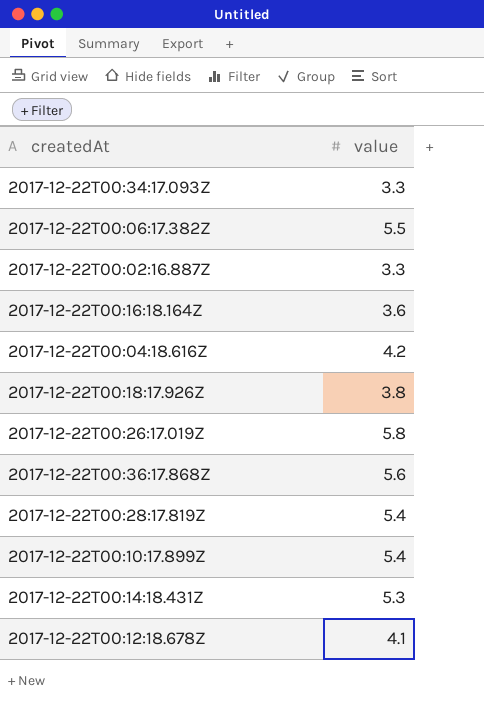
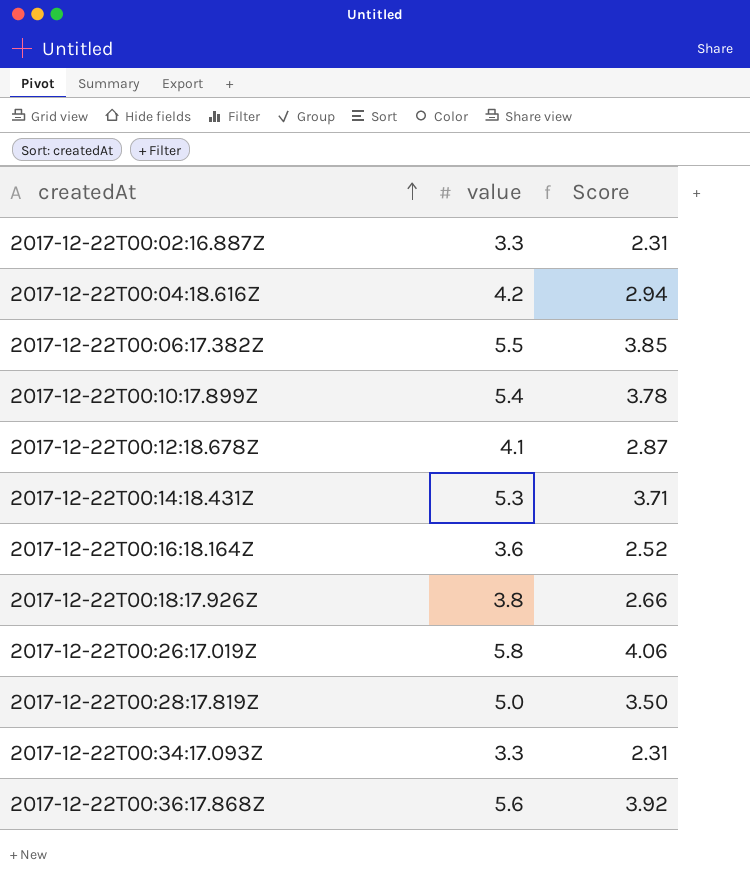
row order: none -> createdAt ascending
column Score | formula: none -> [value] * 0.7
2017-12-22T00:28:17.819Z | value: 5.4 -> 5.0

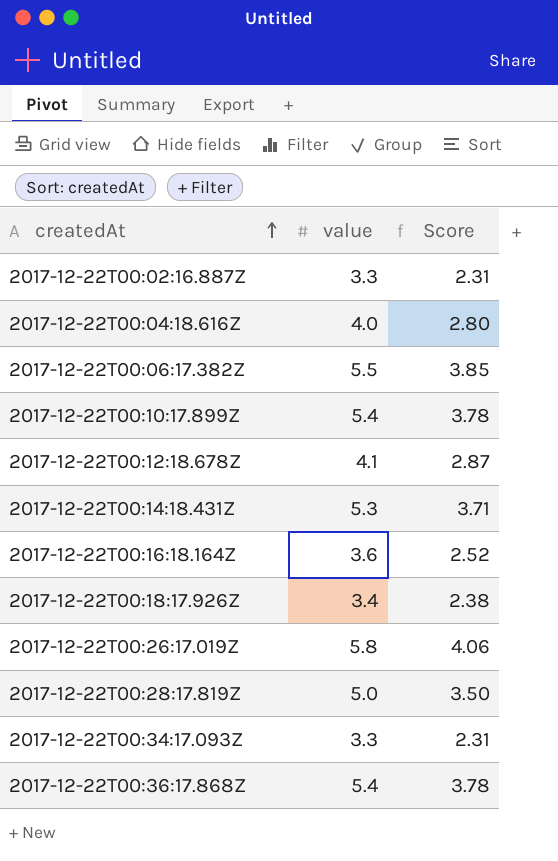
2017-12-22T00:04:18.616Z | value: 4.2 -> 4.0
2017-12-22T00:04:18.616Z | Score: 2.94 -> 2.80
2017-12-22T00:18:17.926Z | value: 3.8 -> 3.4
2017-12-22T00:18:17.926Z | Score: 2.66 -> 2.38
2017-12-22T00:36:17.868Z | value: 5.6 -> 5.4
2017-12-22T00:36:17.868Z | Score: 3.92 -> 3.78

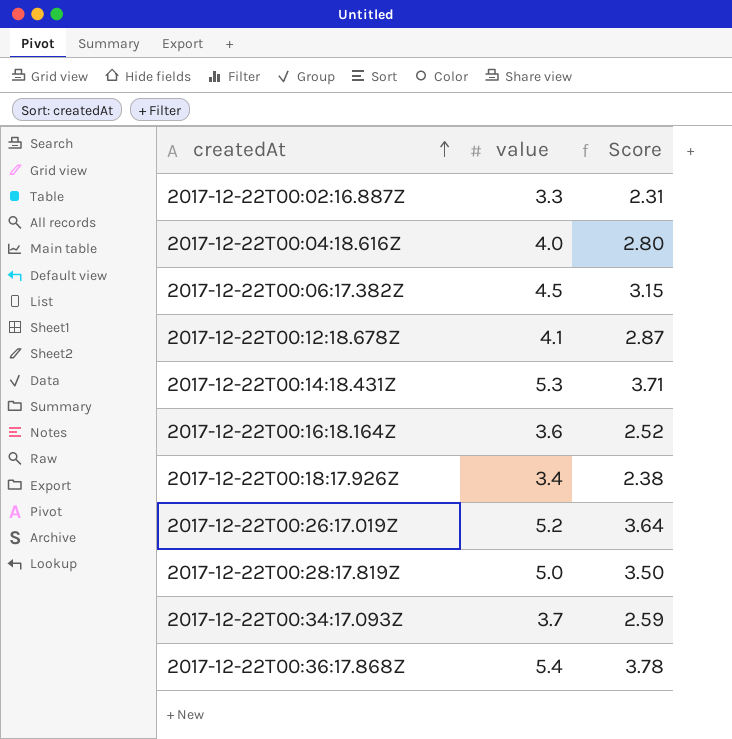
row 2017-12-22T00:10:17.899Z: 5.4 | 3.78 -> none
2017-12-22T00:06:17.382Z | value: 5.5 -> 4.5
2017-12-22T00:06:17.382Z | Score: 3.85 -> 3.15
2017-12-22T00:26:17.019Z | value: 5.8 -> 5.2
2017-12-22T00:26:17.019Z | Score: 4.06 -> 3.64
2017-12-22T00:34:17.093Z | value: 3.3 -> 3.7
2017-12-22T00:34:17.093Z | Score: 2.31 -> 2.59

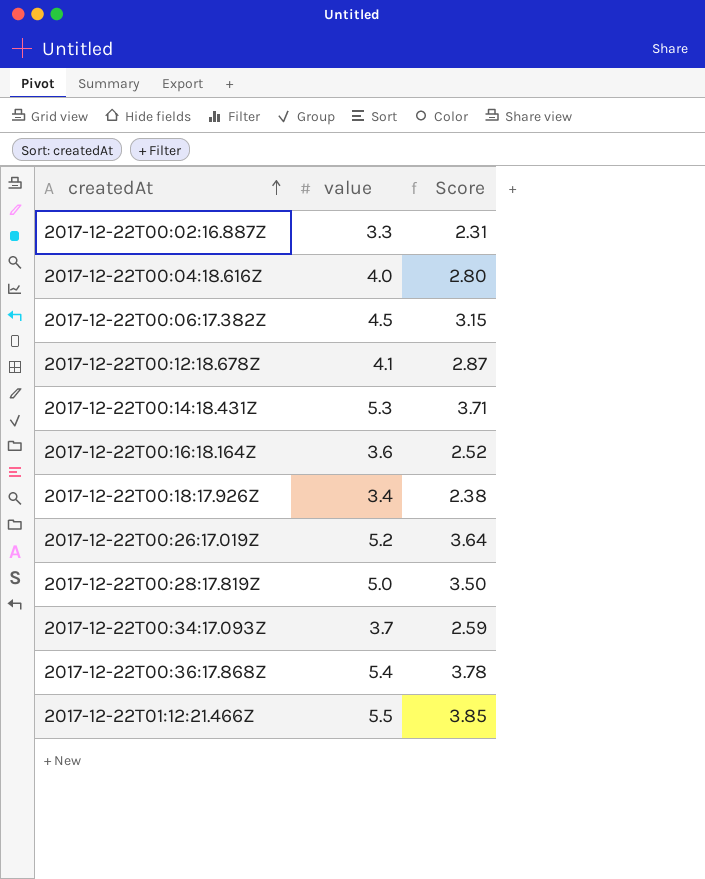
row 2017-12-22T01:12:21.466Z: none -> 5.5 | 3.85

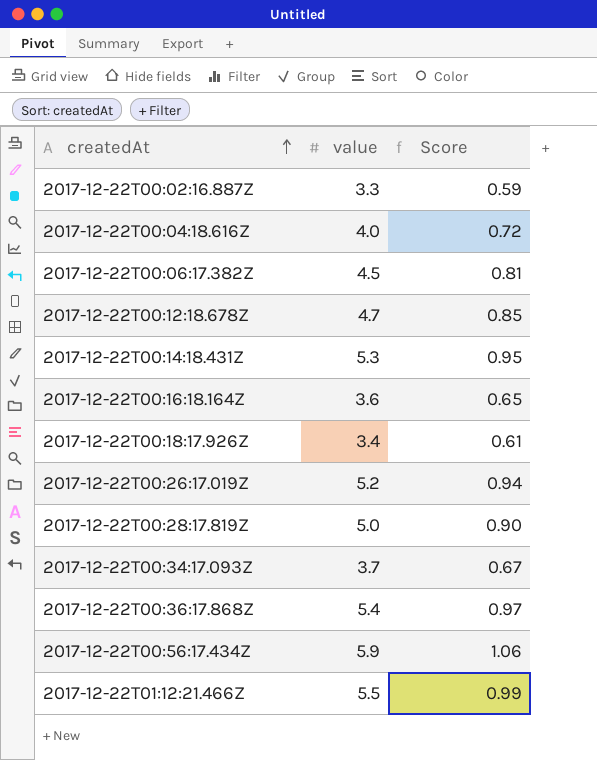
column Score | formula: [value] * 0.7 -> [value] * 0.18
2017-12-22T00:12:18.678Z | value: 4.1 -> 4.7
row 2017-12-22T00:56:17.434Z: none -> 5.9 | 1.06

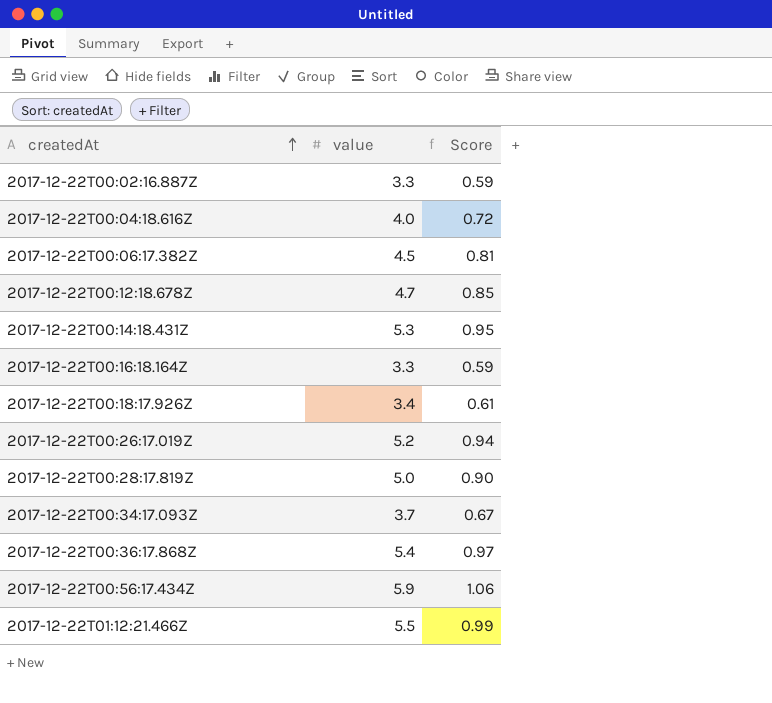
2017-12-22T00:16:18.164Z | value: 3.6 -> 3.3
2017-12-22T00:16:18.164Z | Score: 0.65 -> 0.59

